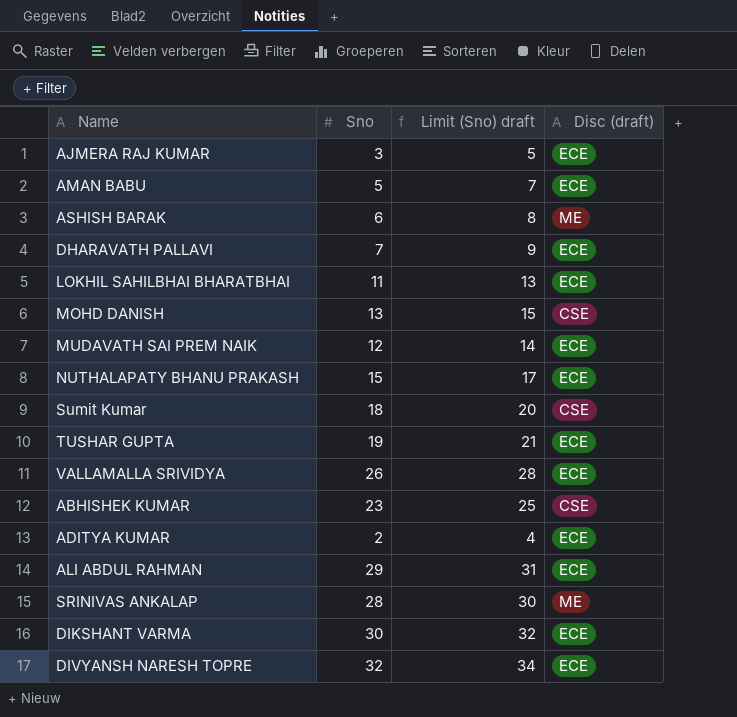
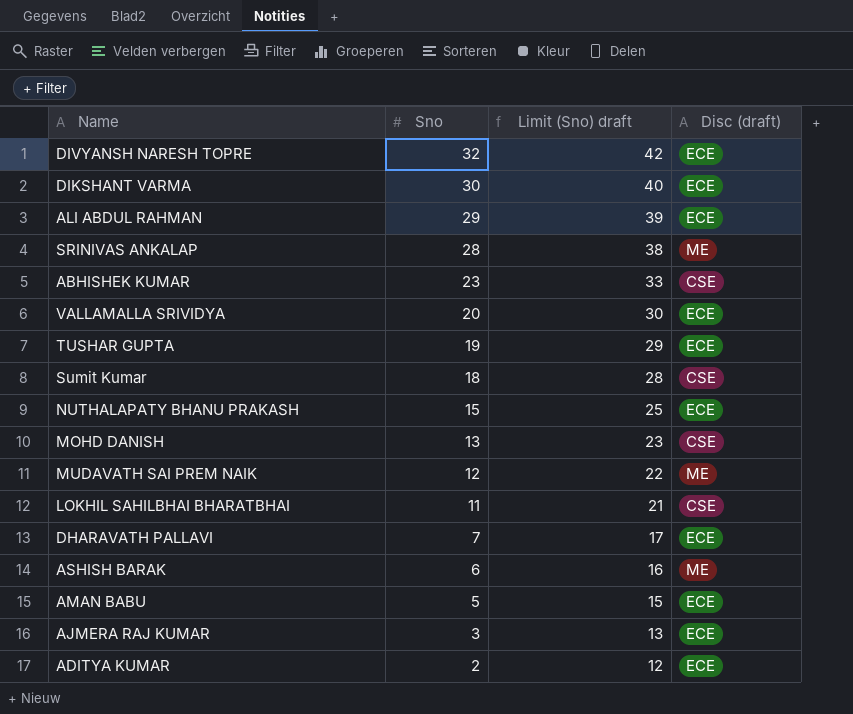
row order: none -> Sno descending
column Limit (Sno) draft | formula: [Sno] + 2 -> [Sno] + 10
VALLAMALLA SRIVIDYA | Sno: 26 -> 20
MUDAVATH SAI PREM NAIK | Disc (draft): ECE -> ME
LOKHIL SAHILBHAI BHARATBHAI | Disc (draft): ECE -> CSE

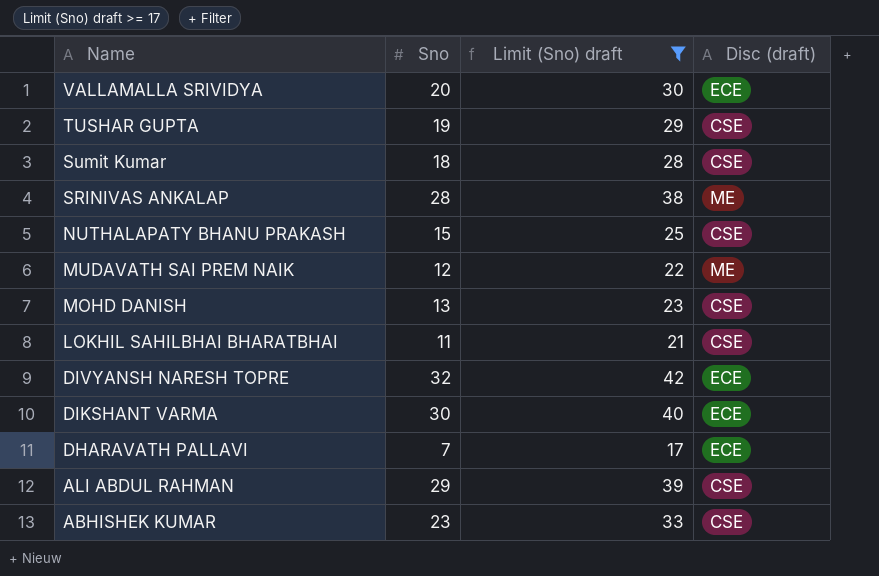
filter: none -> Limit (Sno) draft >= 17
row order: Sno descending -> Name descending
TUSHAR GUPTA | Disc (draft): ECE -> CSE
NUTHALAPATY BHANU PRAKASH | Disc (draft): ECE -> CSE
ALI ABDUL RAHMAN | Disc (draft): ECE -> CSE

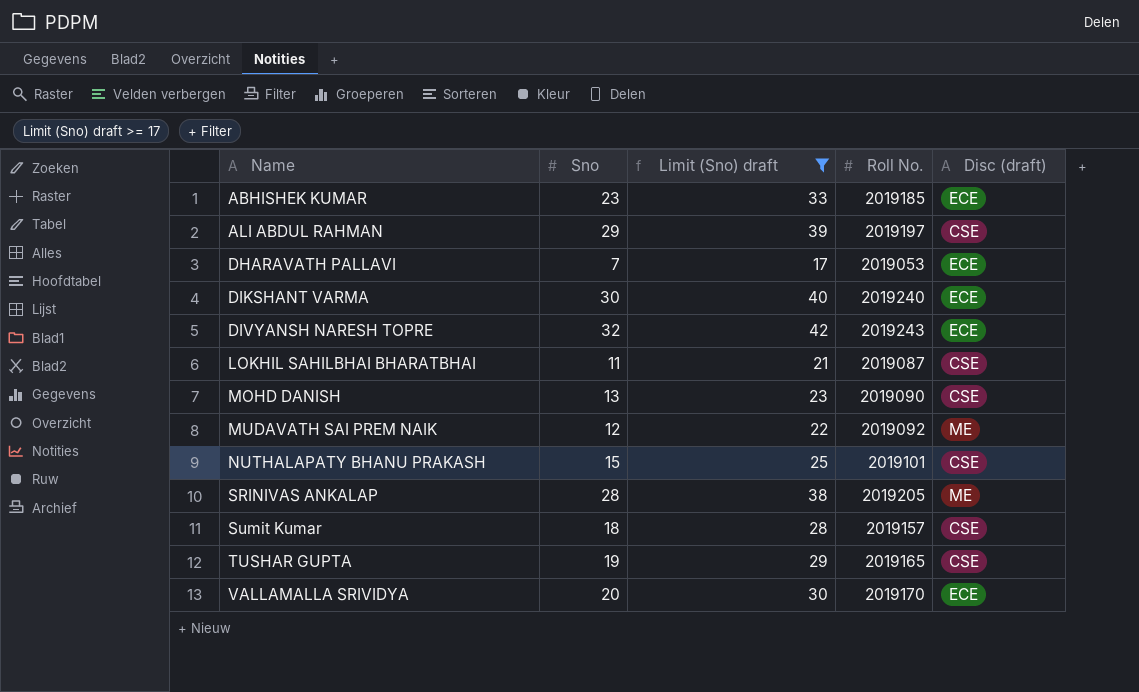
row order: Name descending -> Name ascending
column Roll No. | position: none -> 4
ABHISHEK KUMAR | Disc (draft): CSE -> ECE

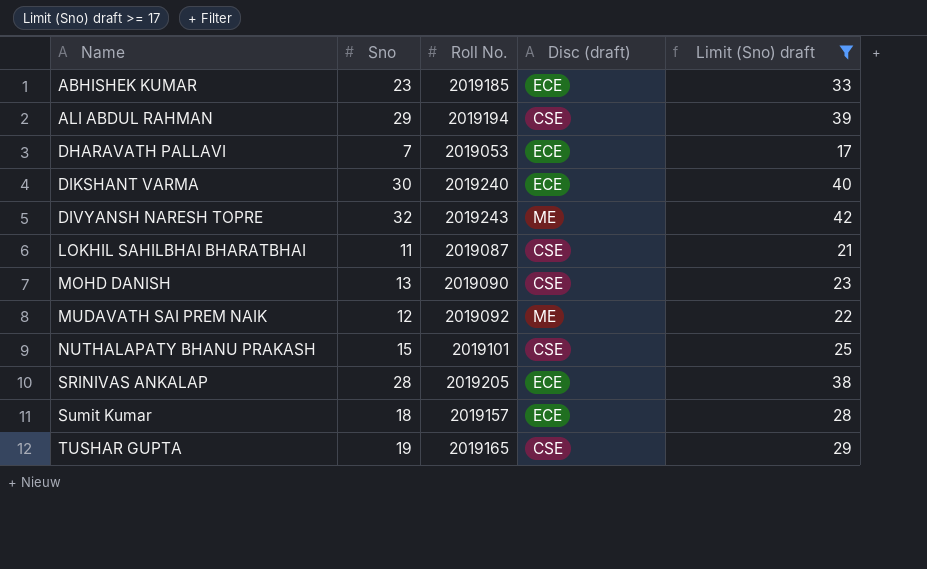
column Limit (Sno) draft | position: 3 -> 5
row VALLAMALLA SRIVIDYA: 20 | 30 | 2019170 | ECE -> none
ALI ABDUL RAHMAN | Roll No.: 2019197 -> 2019194
DIVYANSH NARESH TOPRE | Disc (draft): ECE -> ME
SRINIVAS ANKALAP | Disc (draft): ME -> ECE
Sumit Kumar | Disc (draft): CSE -> ECE

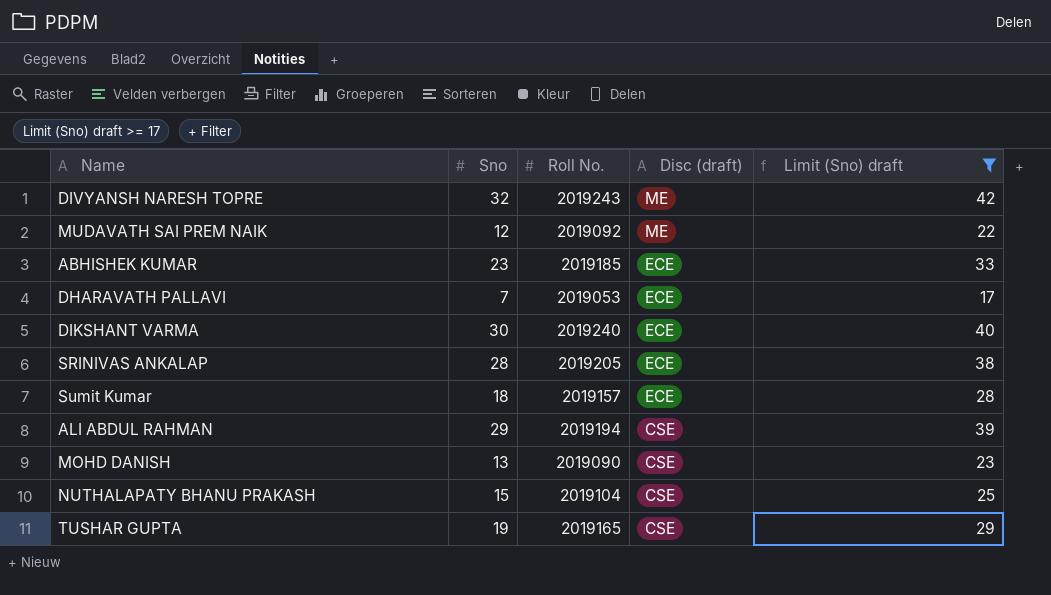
row order: Name ascending -> Disc (draft) descending
row LOKHIL SAHILBHAI BHARATBHAI: 11 | 2019087 | CSE | 21 -> none
NUTHALAPATY BHANU PRAKASH | Roll No.: 2019101 -> 2019104

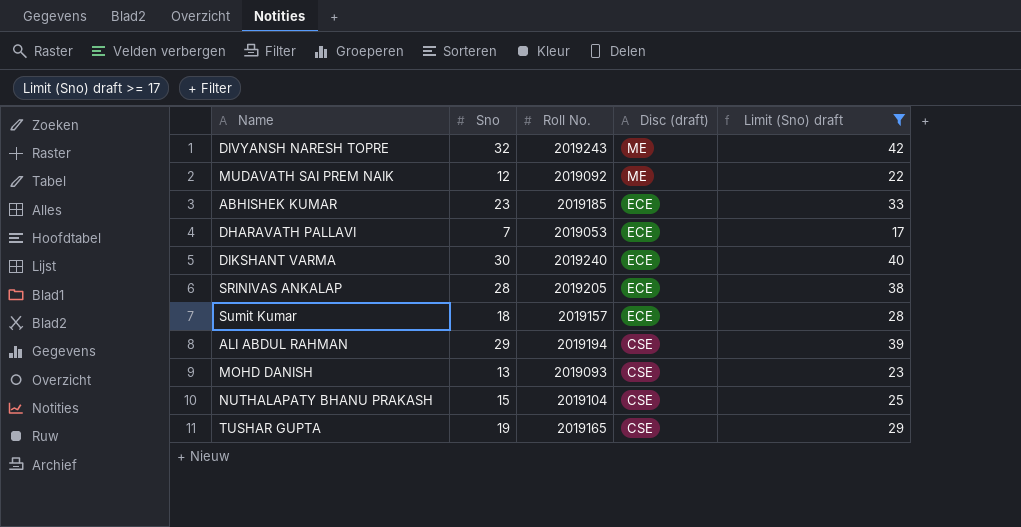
MOHD DANISH | Roll No.: 2019090 -> 2019093

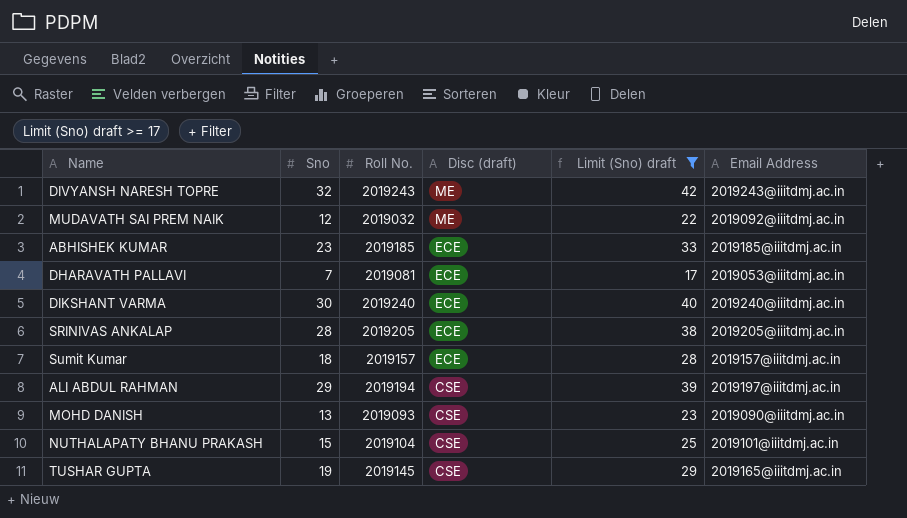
column Email Address | position: none -> 6
MUDAVATH SAI PREM NAIK | Roll No.: 2019092 -> 2019032
DHARAVATH PALLAVI | Roll No.: 2019053 -> 2019081
TUSHAR GUPTA | Roll No.: 2019165 -> 2019145

